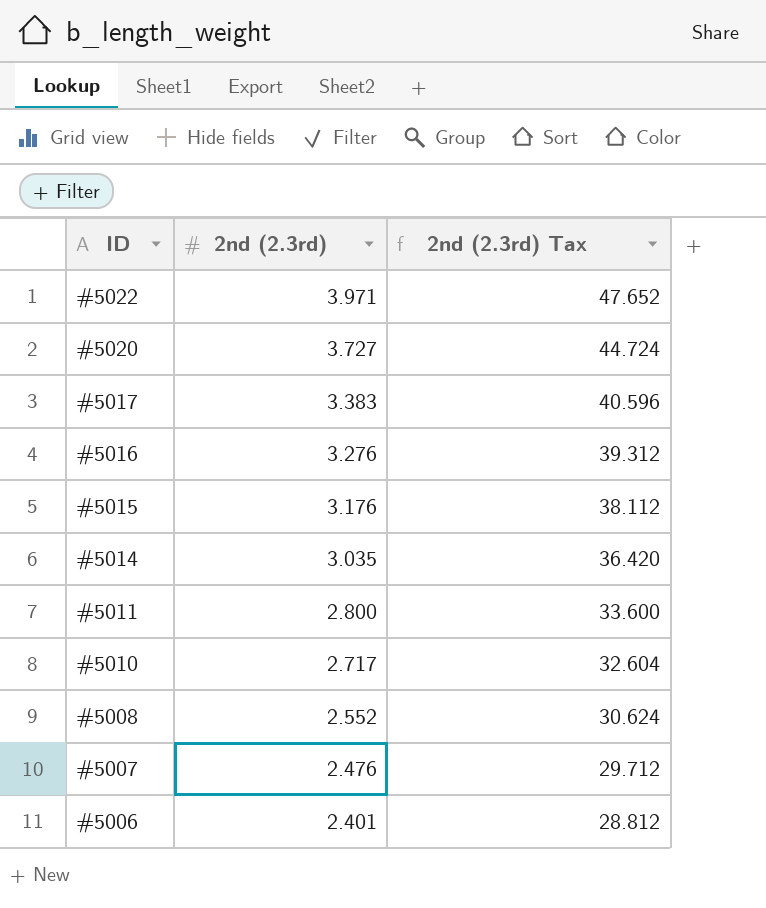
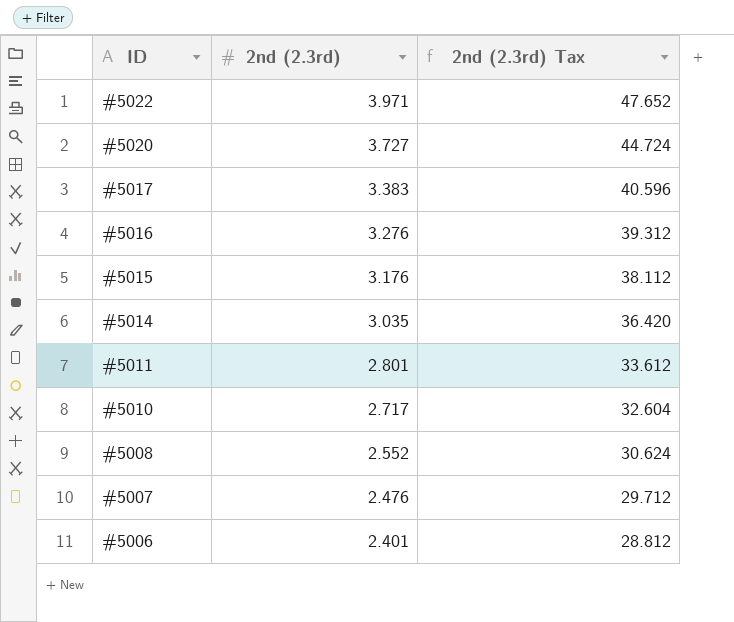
#5011 | 2nd (2.3rd): 2.800 -> 2.801
#5011 | 2nd (2.3rd) Tax: 33.600 -> 33.612

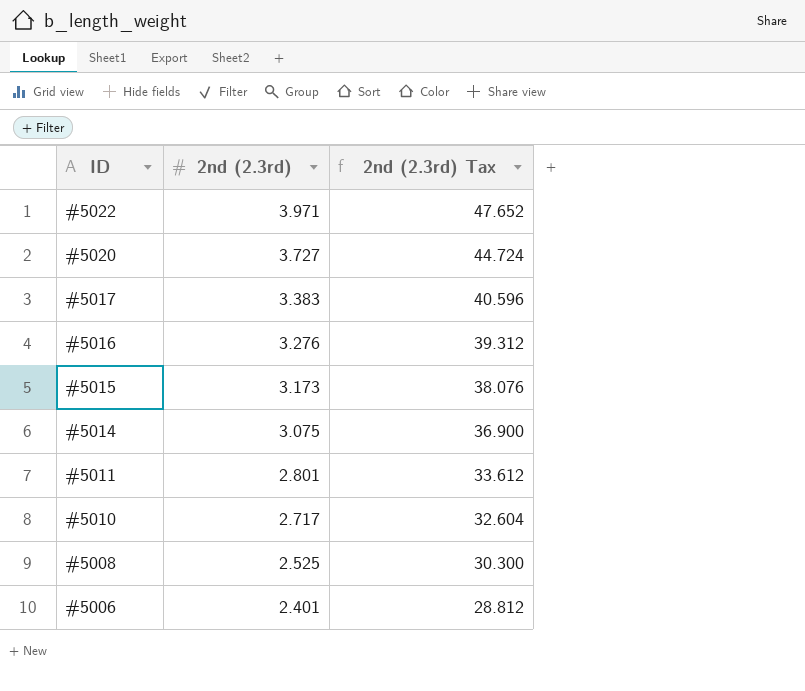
row #5007: 2.476 | 29.712 -> none
#5015 | 2nd (2.3rd): 3.176 -> 3.173
#5015 | 2nd (2.3rd) Tax: 38.112 -> 38.076
#5014 | 2nd (2.3rd): 3.035 -> 3.075
#5014 | 2nd (2.3rd) Tax: 36.420 -> 36.900
#5008 | 2nd (2.3rd): 2.552 -> 2.525
#5008 | 2nd (2.3rd) Tax: 30.624 -> 30.300

